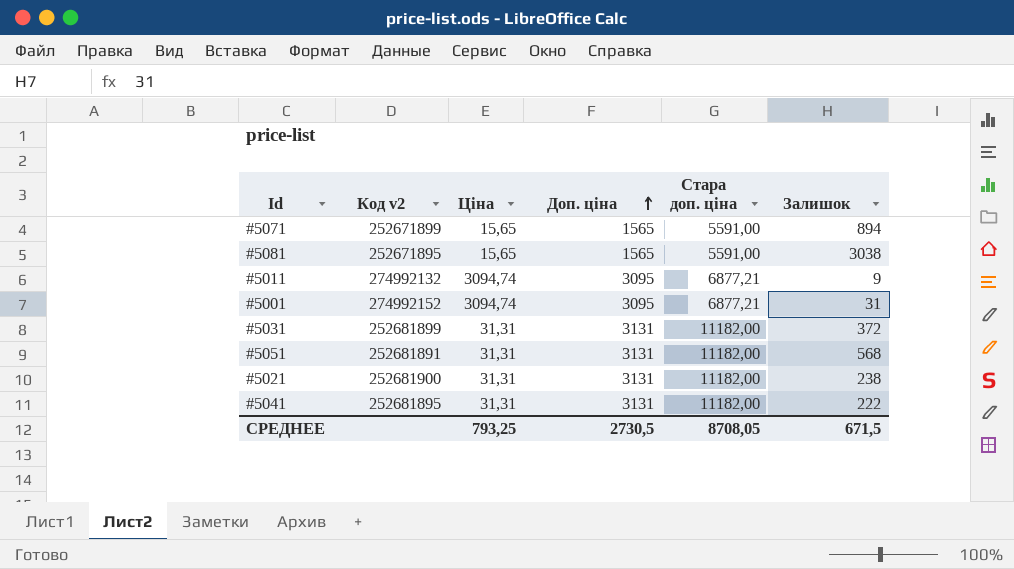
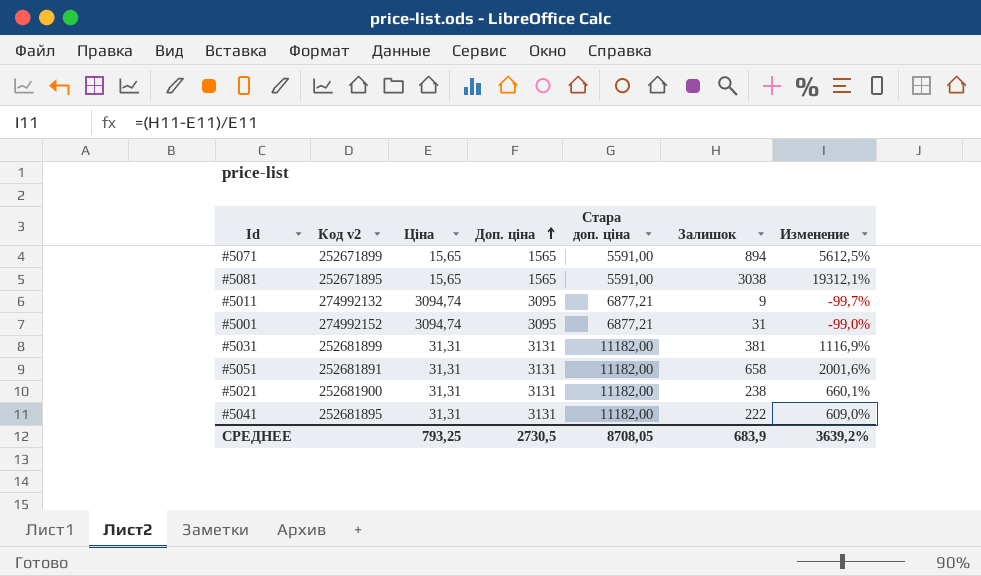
column Изменение | formula: none -> ([Залишок] - [Ціна]) / [Ціна]
#5031 | Залишок: 372 -> 381
#5051 | Залишок: 568 -> 658
СРЕДНЕЕ | Залишок: 671,5 -> 683,9

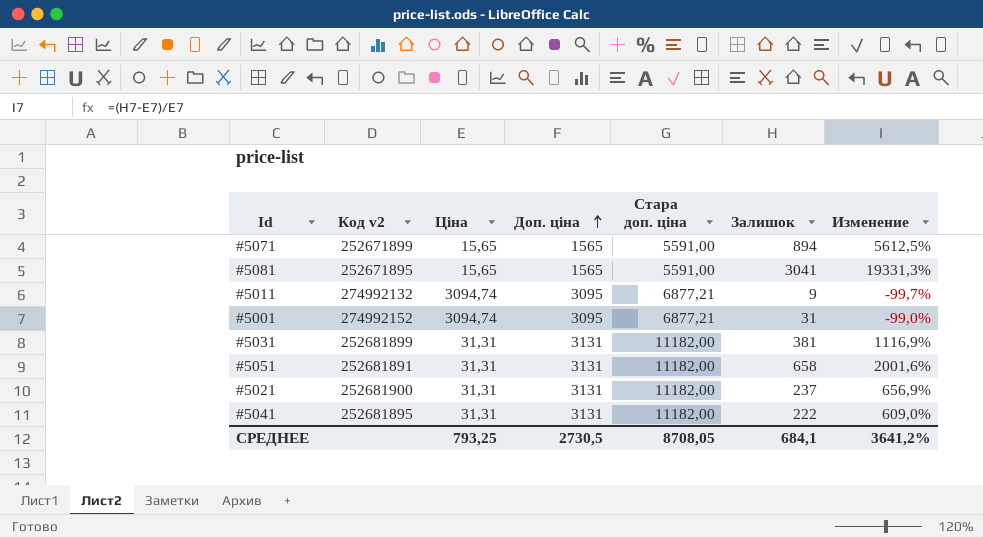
#5081 | Залишок: 3038 -> 3041
#5081 | Изменение: 19312,1% -> 19331,3%
#5021 | Залишок: 238 -> 237
#5021 | Изменение: 660,1% -> 656,9%
СРЕДНЕЕ | Залишок: 683,9 -> 684,1
СРЕДНЕЕ | Изменение: 3639,2% -> 3641,2%

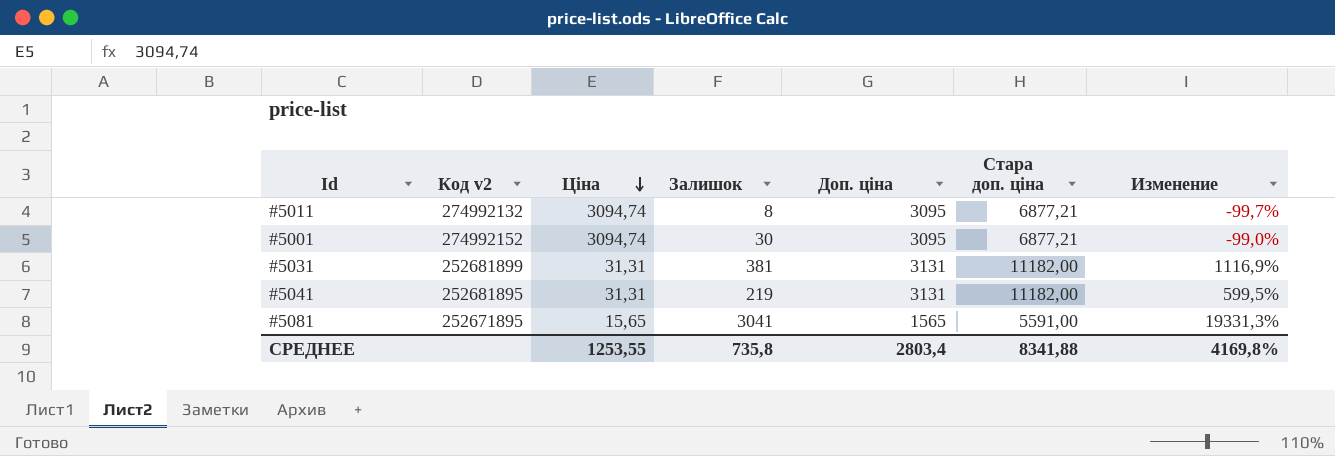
row order: Доп. ціна ascending -> Ціна descending
column Залишок | position: 6 -> 4
row #5071: 252671899 | 15,65 | 1565 | 5591,00 | 894 | 5612,5% -> none
row #5051: 252681891 | 31,31 | 3131 | 11182,00 | 658 | 2001,6% -> none
row #5021: 252681900 | 31,31 | 3131 | 11182,00 | 237 | 656,9% -> none
#5011 | Залишок: 9 -> 8
#5001 | Залишок: 31 -> 30
#5041 | Залишок: 222 -> 219
#5041 | Изменение: 609,0% -> 599,5%
СРЕДНЕЕ | Ціна: 793,25 -> 1253,55
СРЕДНЕЕ | Залишок: 684,1 -> 735,8
СРЕДНЕЕ | Доп. ціна: 2730,5 -> 2803,4
СРЕДНЕЕ | Стара доп. ціна: 8708,05 -> 8341,88
СРЕДНЕЕ | Изменение: 3641,2% -> 4169,8%

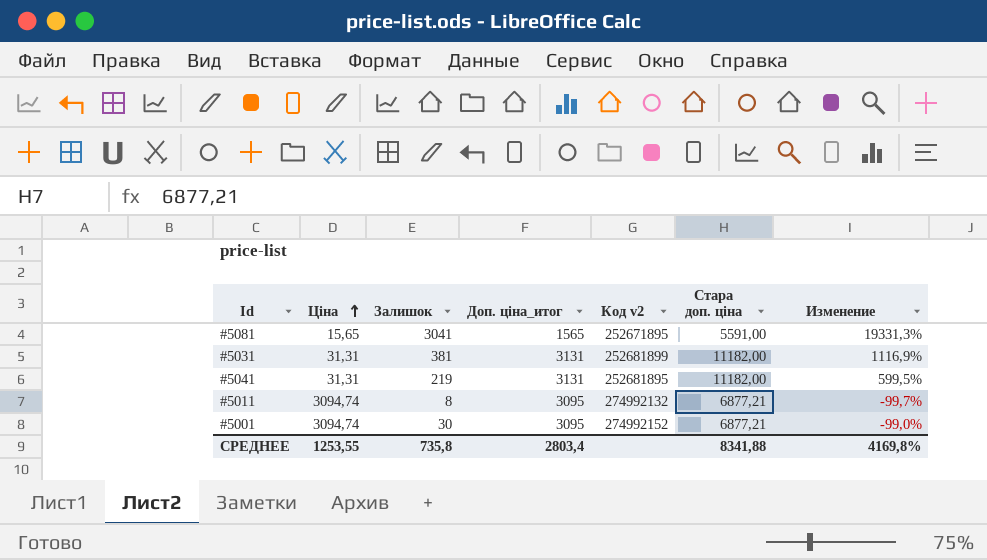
row order: Ціна descending -> Ціна ascending
column name: Доп. ціна -> Доп. ціна_итог
column Код v2 | position: 2 -> 5

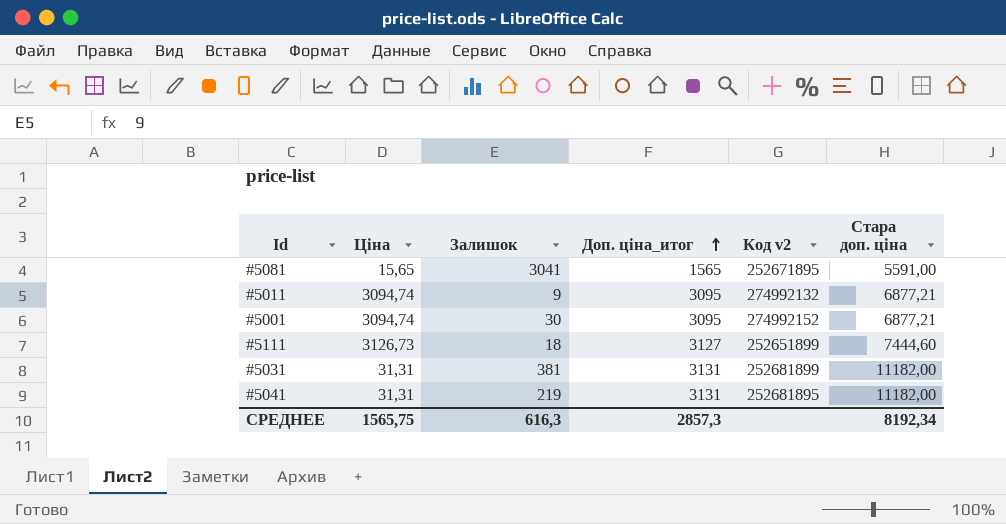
row order: Ціна ascending -> Доп. ціна_итог ascending
column Изменение | formula: ([Залишок] - [Ціна]) / [Ціна] -> none
#5011 | Залишок: 8 -> 9
row #5111: none -> 3126,73 | 18 | 3127 | 252651899 | 7444,60
СРЕДНЕЕ | Ціна: 1253,55 -> 1565,75
СРЕДНЕЕ | Залишок: 735,8 -> 616,3
СРЕДНЕЕ | Доп. ціна_итог: 2803,4 -> 2857,3
СРЕДНЕЕ | Стара доп. ціна: 8341,88 -> 8192,34

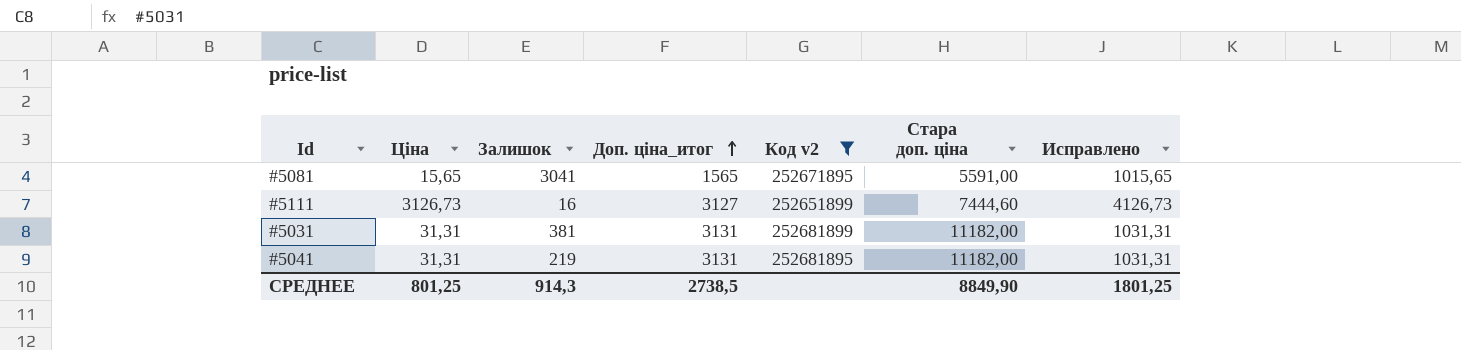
filter: none -> Код v2 <= 252681899
column Исправлено | formula: none -> [Ціна] + 1000
#5111 | Залишок: 18 -> 16
СРЕДНЕЕ | Ціна: 1565,75 -> 801,25
СРЕДНЕЕ | Залишок: 616,3 -> 914,3
СРЕДНЕЕ | Доп. ціна_итог: 2857,3 -> 2738,5
СРЕДНЕЕ | Стара доп. ціна: 8192,34 -> 8849,90

